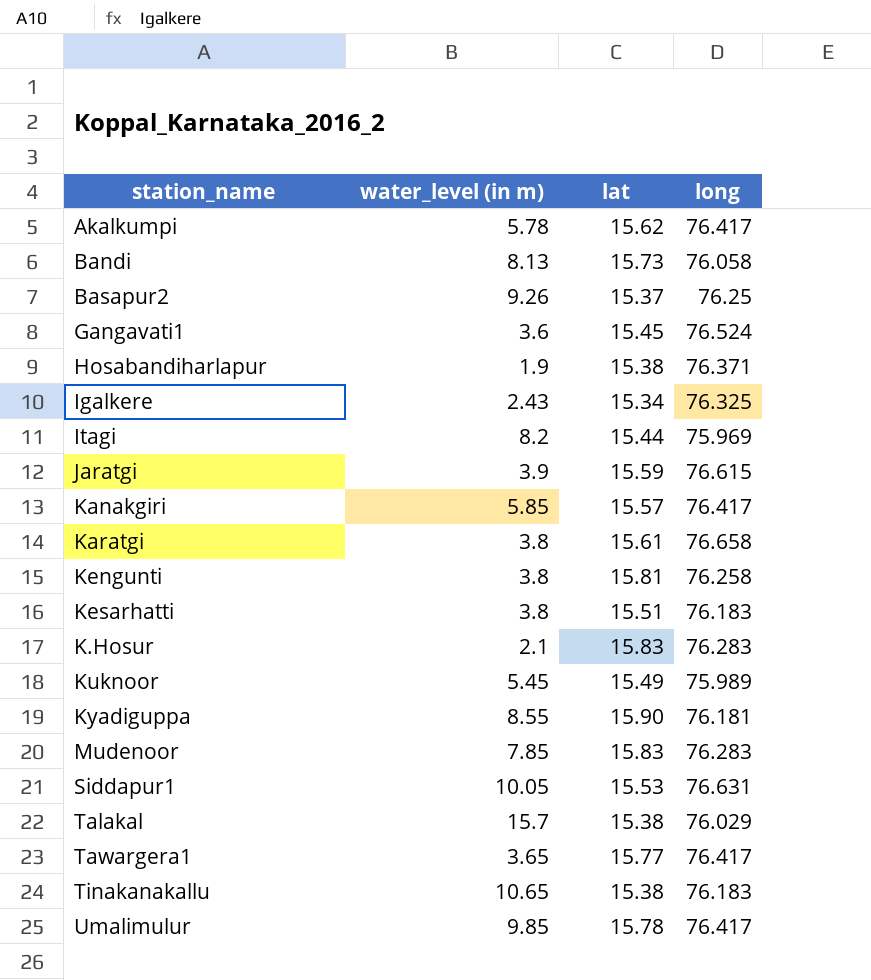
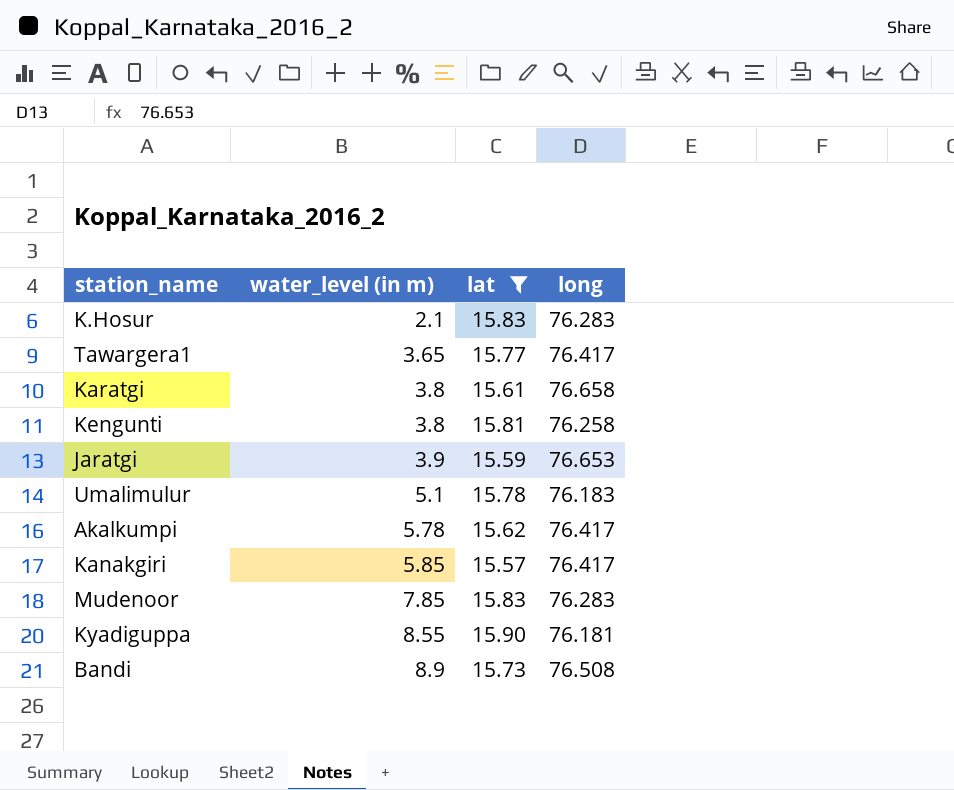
filter: none -> lat >= 15.57
row order: none -> water_level (in m) ascending
Jaratgi | long: 76.615 -> 76.653
Umalimulur | water_level (in m): 9.85 -> 5.1
Umalimulur | long: 76.417 -> 76.183
Bandi | water_level (in m): 8.13 -> 8.9
Bandi | long: 76.058 -> 76.508

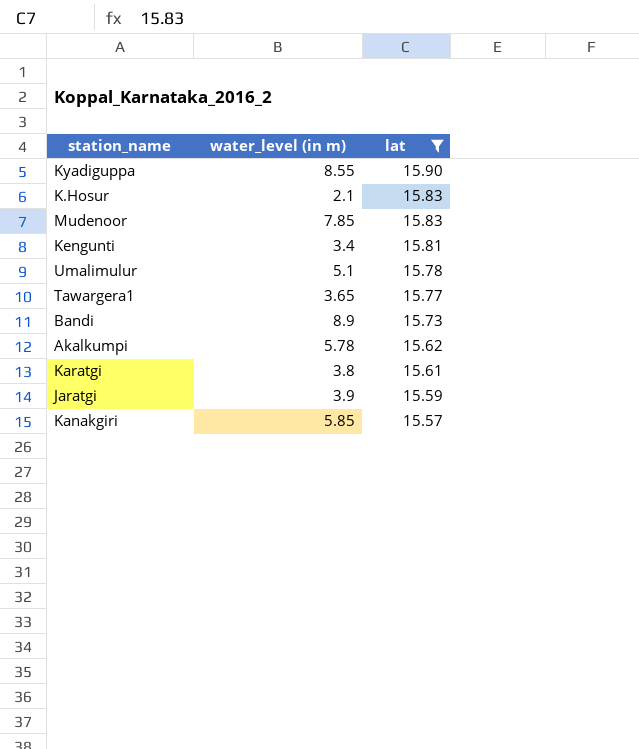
row order: water_level (in m) ascending -> lat descending
column long | position: 4 -> none
Kengunti | water_level (in m): 3.8 -> 3.4

